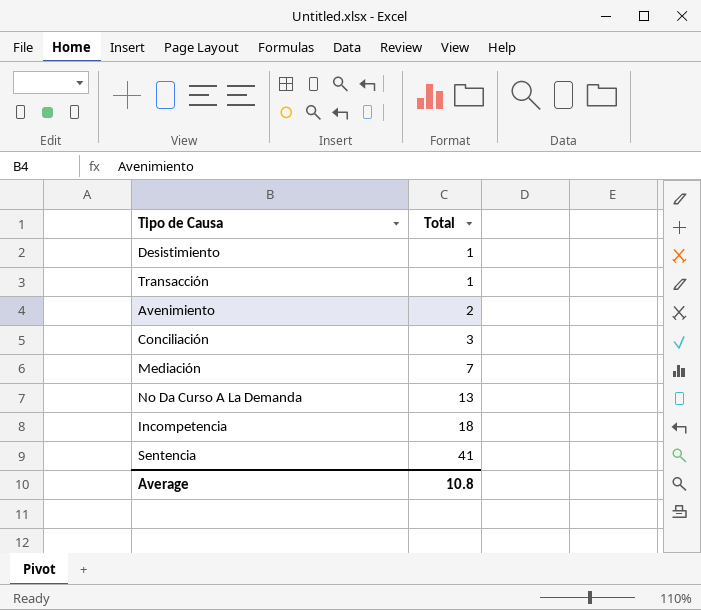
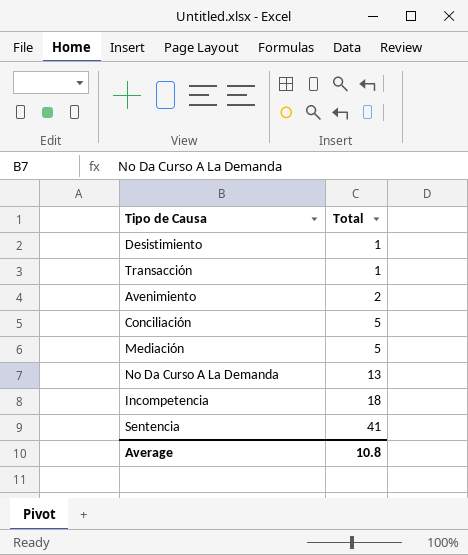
Conciliación | Total: 3 -> 5
Mediación | Total: 7 -> 5

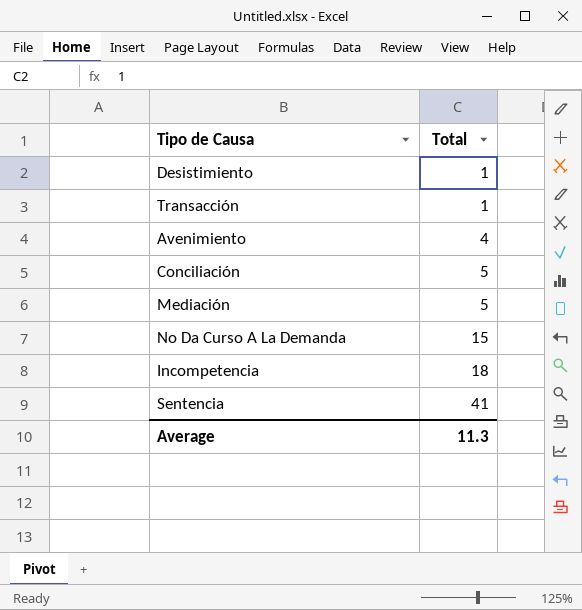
Avenimiento | Total: 2 -> 4
No Da Curso A La Demanda | Total: 13 -> 15
Average | Total: 10.8 -> 11.3

